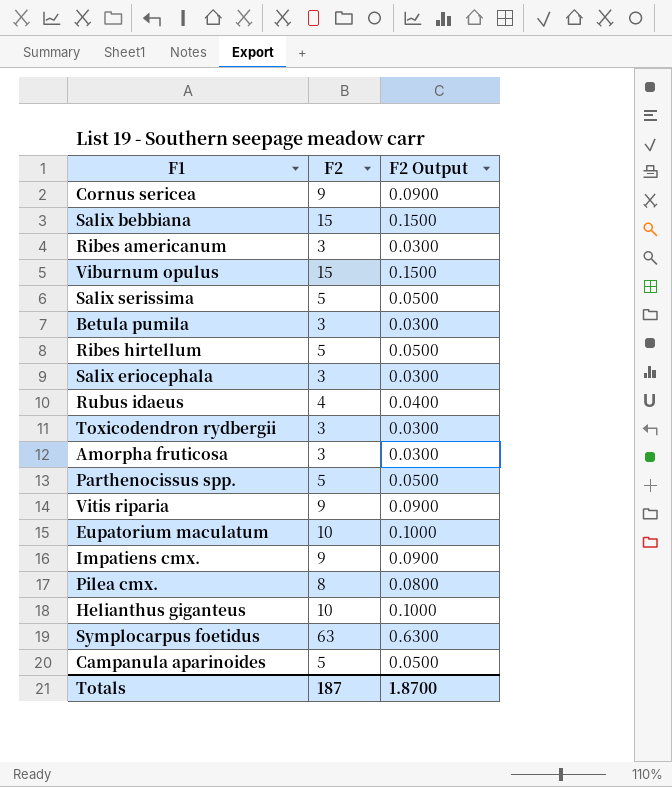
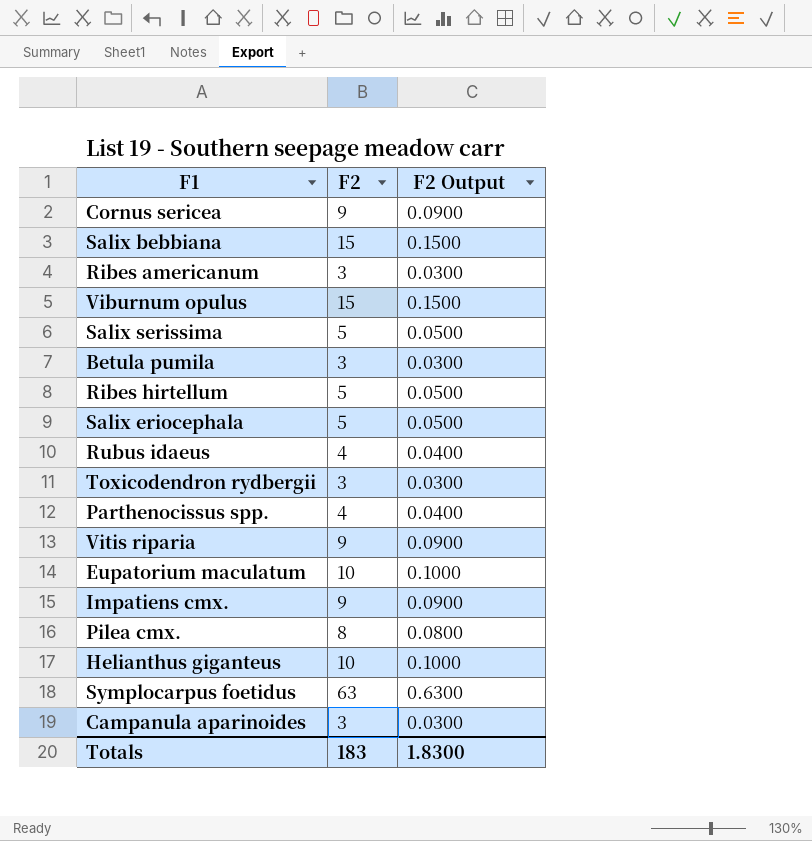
row Amorpha fruticosa: 3 | 0.0300 -> none
Salix eriocephala | F2: 3 -> 5
Salix eriocephala | F2 Output: 0.0300 -> 0.0500
Parthenocissus spp. | F2: 5 -> 4
Parthenocissus spp. | F2 Output: 0.0500 -> 0.0400
Campanula aparinoides | F2: 5 -> 3
Campanula aparinoides | F2 Output: 0.0500 -> 0.0300
Totals | F2: 187 -> 183
Totals | F2 Output: 1.8700 -> 1.8300

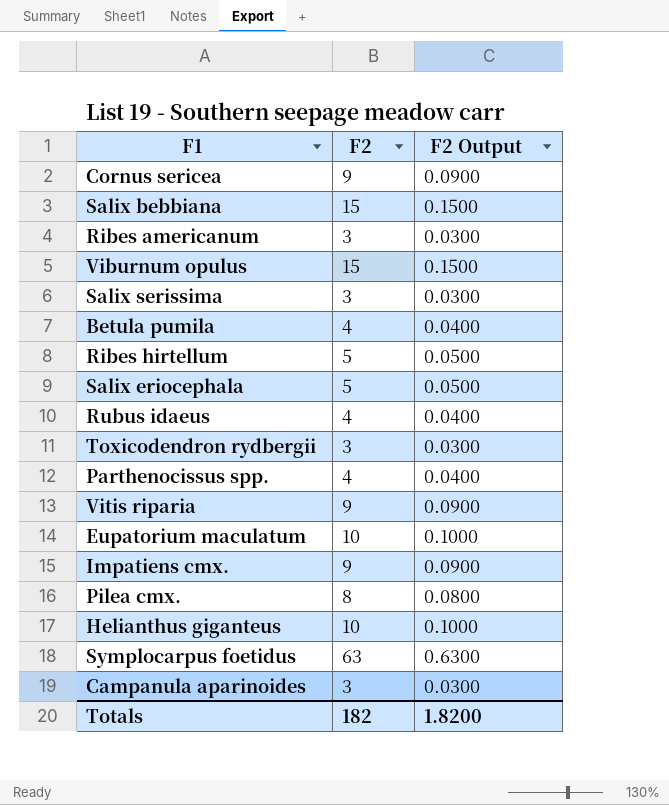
Salix serissima | F2: 5 -> 3
Salix serissima | F2 Output: 0.0500 -> 0.0300
Betula pumila | F2: 3 -> 4
Betula pumila | F2 Output: 0.0300 -> 0.0400
Totals | F2: 183 -> 182
Totals | F2 Output: 1.8300 -> 1.8200

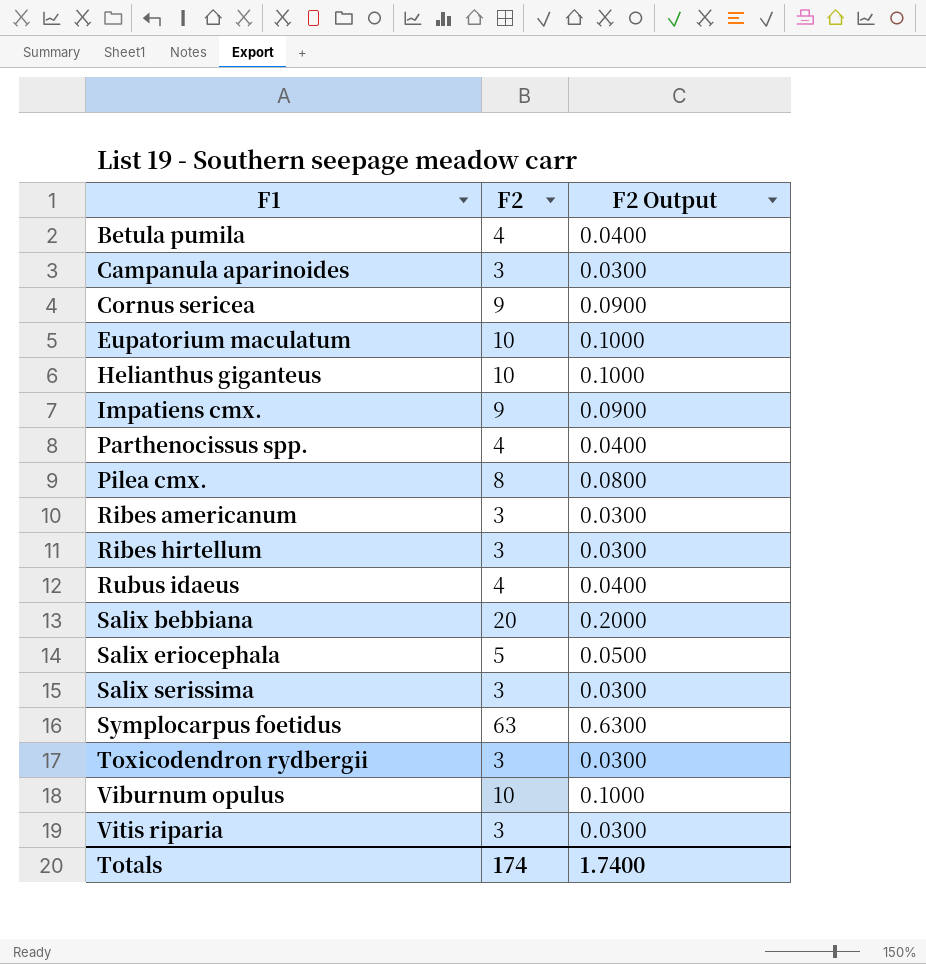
row order: none -> F1 ascending
Ribes hirtellum | F2: 5 -> 3
Ribes hirtellum | F2 Output: 0.0500 -> 0.0300
Salix bebbiana | F2: 15 -> 20
Salix bebbiana | F2 Output: 0.1500 -> 0.2000
Viburnum opulus | F2: 15 -> 10
Viburnum opulus | F2 Output: 0.1500 -> 0.1000
Vitis riparia | F2: 9 -> 3
Vitis riparia | F2 Output: 0.0900 -> 0.0300
Totals | F2: 182 -> 174
Totals | F2 Output: 1.8200 -> 1.7400

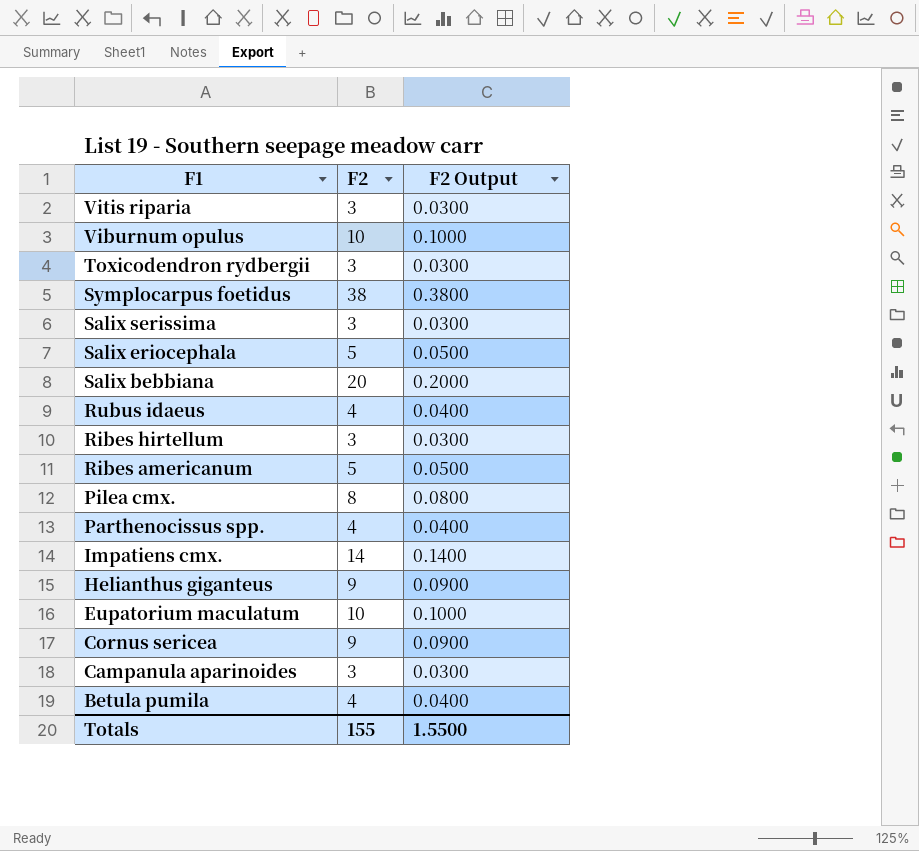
row order: F1 ascending -> F1 descending
Symplocarpus foetidus | F2: 63 -> 38
Symplocarpus foetidus | F2 Output: 0.6300 -> 0.3800
Ribes americanum | F2: 3 -> 5
Ribes americanum | F2 Output: 0.0300 -> 0.0500
Impatiens cmx. | F2: 9 -> 14
Impatiens cmx. | F2 Output: 0.0900 -> 0.1400
Helianthus giganteus | F2: 10 -> 9
Helianthus giganteus | F2 Output: 0.1000 -> 0.0900
Totals | F2: 174 -> 155
Totals | F2 Output: 1.7400 -> 1.5500

